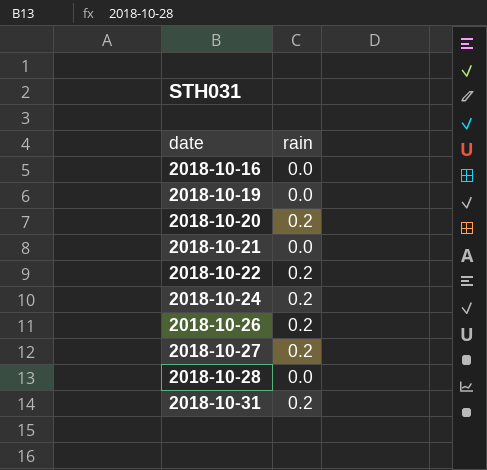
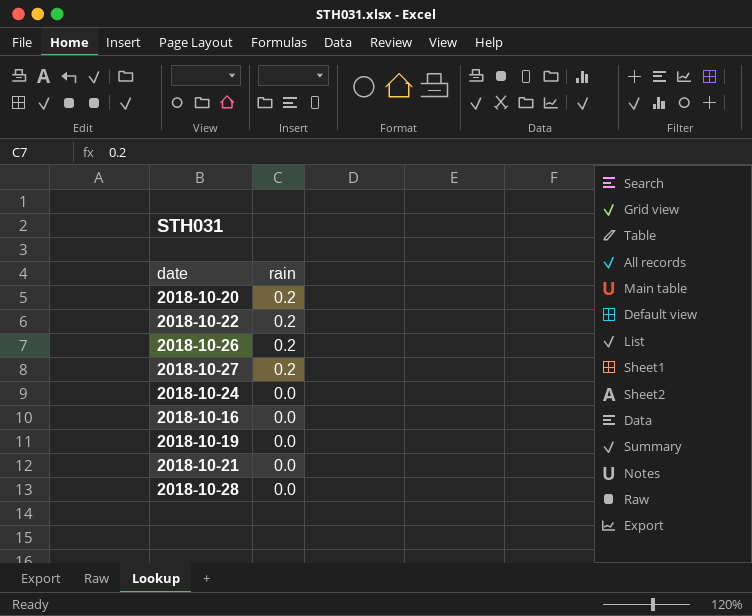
row order: date ascending -> rain descending
row 2018-10-31: 0.2 -> none
2018-10-24 | rain: 0.2 -> 0.0

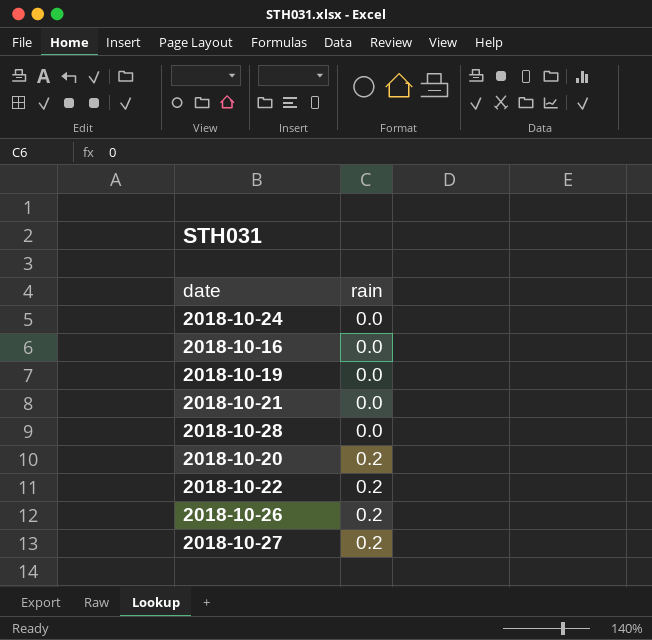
row order: rain descending -> rain ascending

